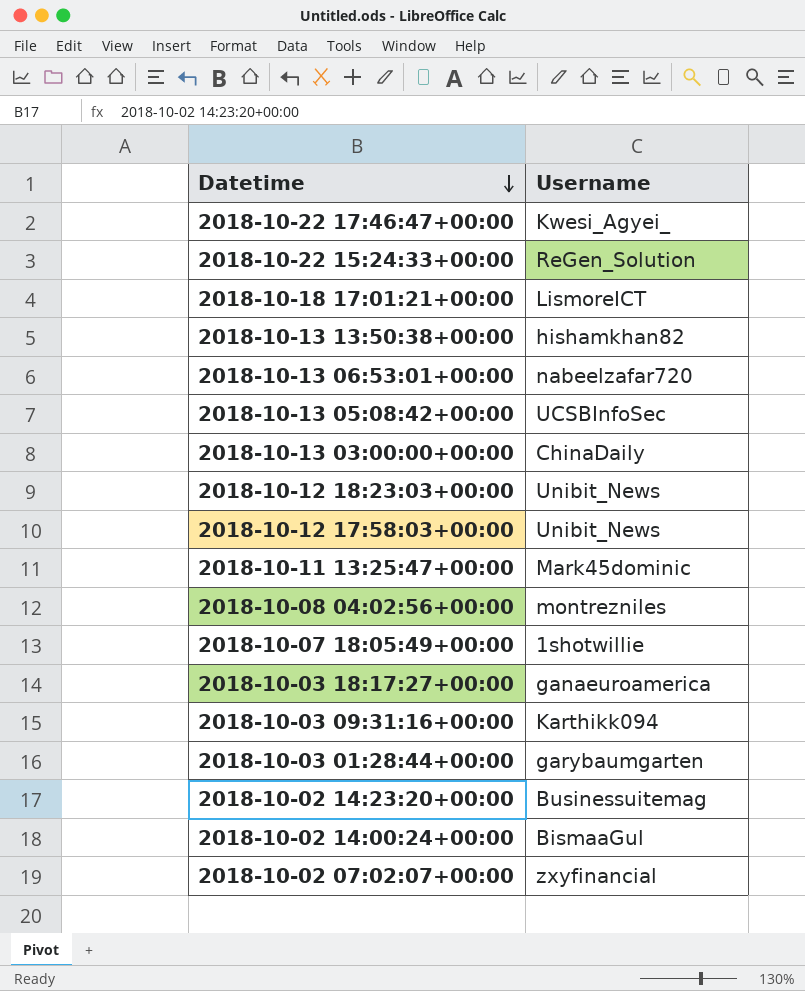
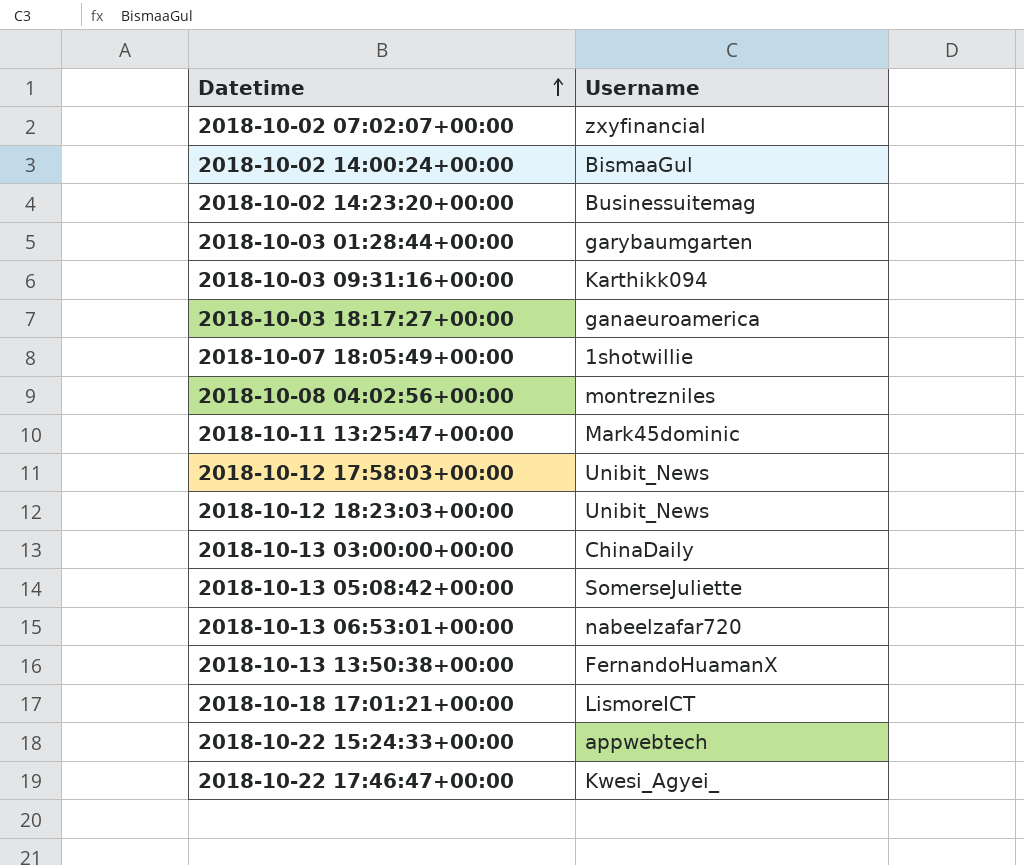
row order: Datetime descending -> Datetime ascending
2018-10-13 05:08:42+00:00 | Username: UCSBInfoSec -> SomerseJuliette
2018-10-13 13:50:38+00:00 | Username: hishamkhan82 -> FernandoHuamanX
2018-10-22 15:24:33+00:00 | Username: ReGen_Solution -> appwebtech

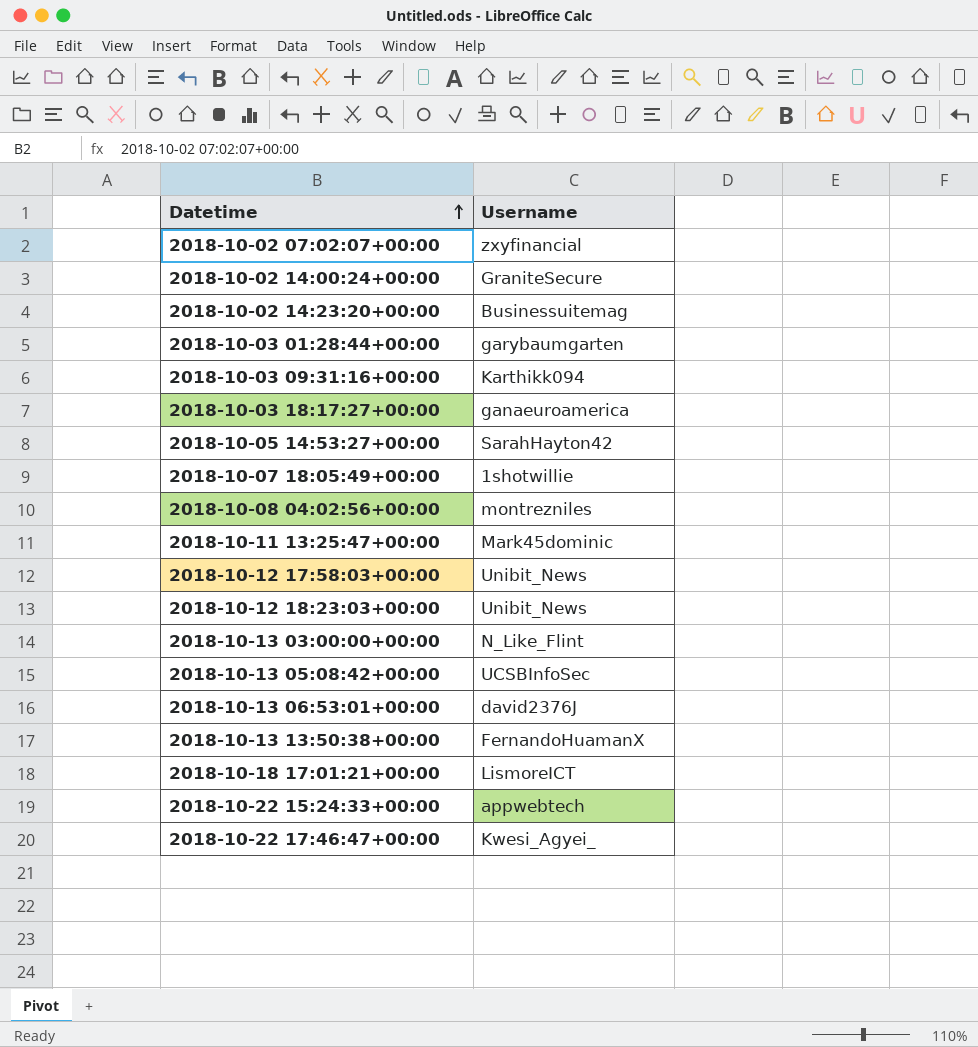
2018-10-02 14:00:24+00:00 | Username: BismaaGul -> GraniteSecure
row 2018-10-05 14:53:27+00:00: none -> SarahHayton42
2018-10-13 03:00:00+00:00 | Username: ChinaDaily -> N_Like_Flint
2018-10-13 05:08:42+00:00 | Username: SomerseJuliette -> UCSBInfoSec
2018-10-13 06:53:01+00:00 | Username: nabeelzafar720 -> david2376J

